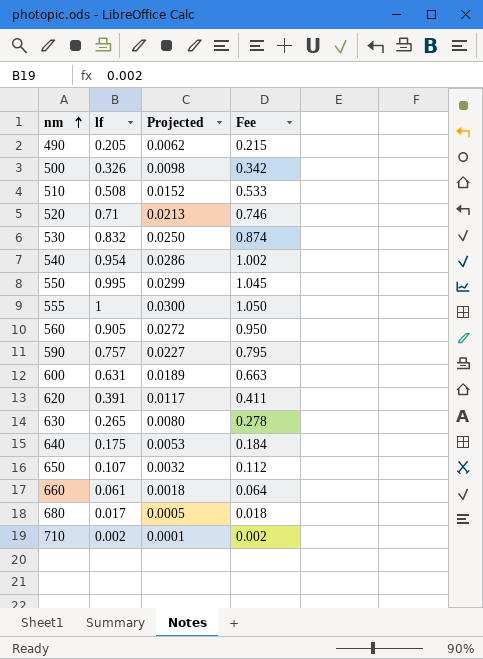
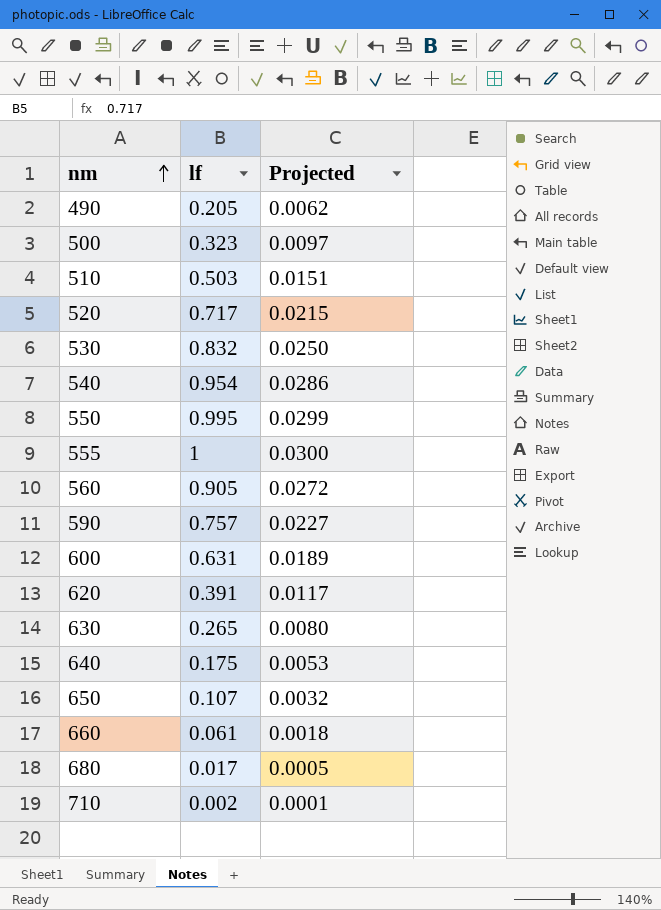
column Fee | formula: [lf] * 1.05 -> none
500 | lf: 0.326 -> 0.323
500 | Projected: 0.0098 -> 0.0097
510 | lf: 0.508 -> 0.503
510 | Projected: 0.0152 -> 0.0151
520 | lf: 0.71 -> 0.717
520 | Projected: 0.0213 -> 0.0215

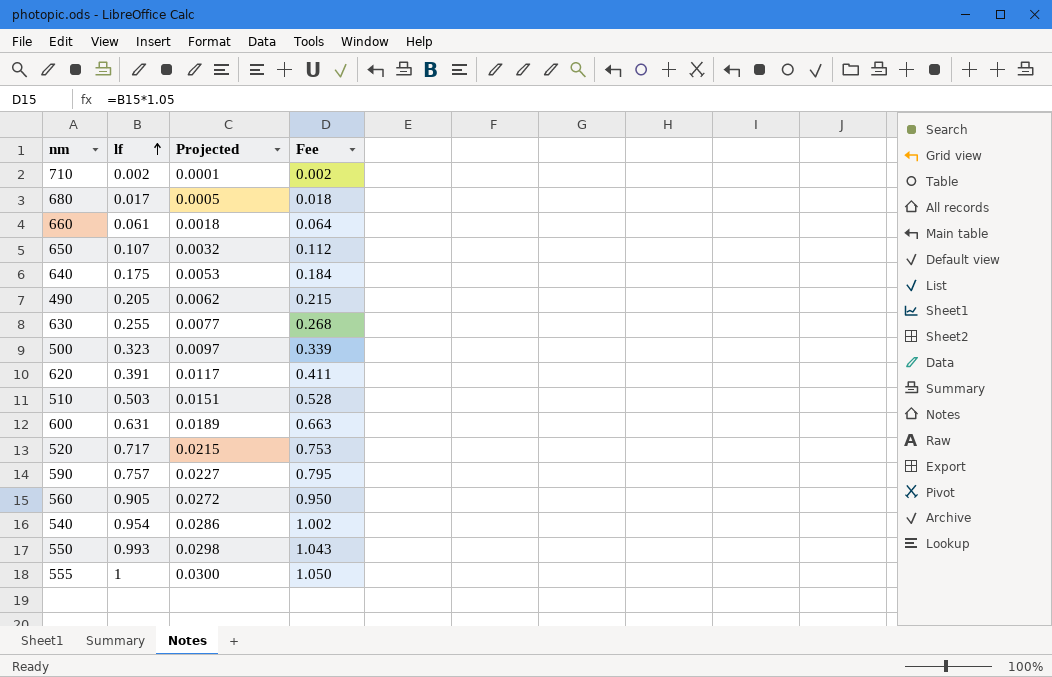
row order: nm ascending -> lf ascending
column Fee | formula: none -> [lf] * 1.05
row 530: 0.832 | 0.0250 -> none
630 | lf: 0.265 -> 0.255
630 | Projected: 0.0080 -> 0.0077
550 | lf: 0.995 -> 0.993
550 | Projected: 0.0299 -> 0.0298

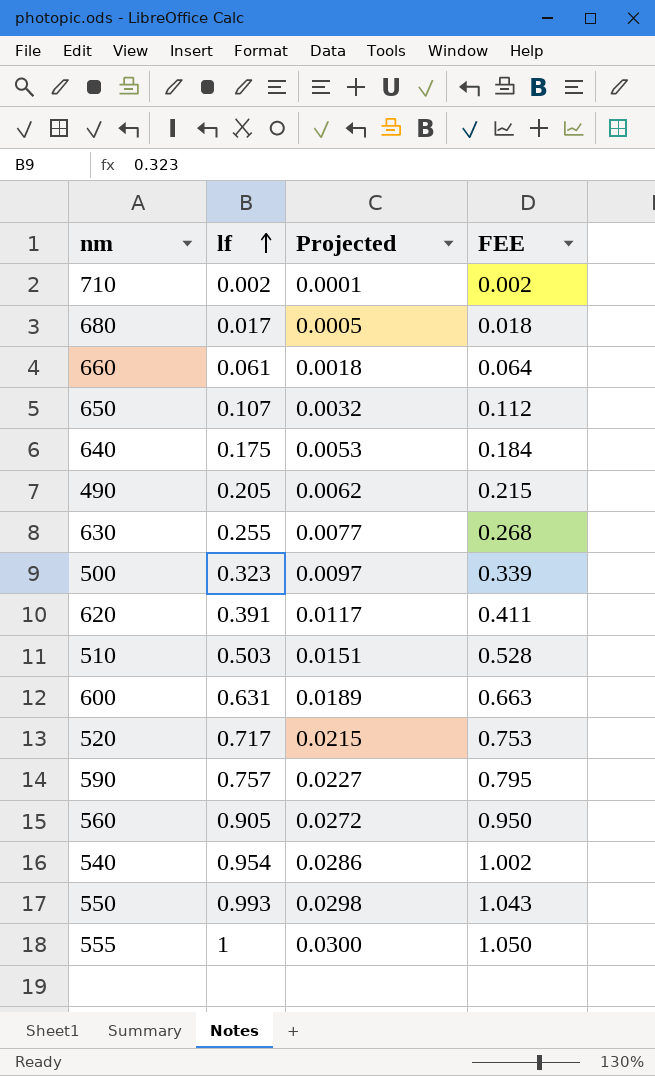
column name: Fee -> FEE

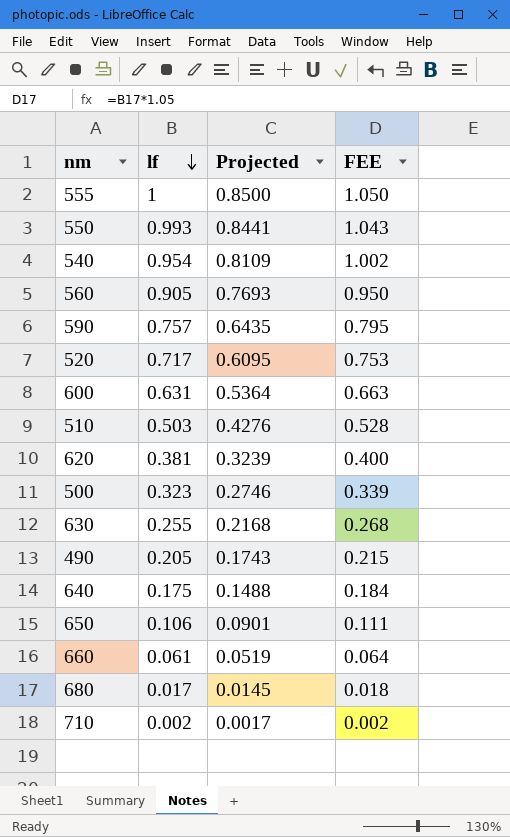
row order: lf ascending -> lf descending
column Projected | formula: [lf] * 0.03 -> [lf] * 0.85
620 | lf: 0.391 -> 0.381
620 | FEE: 0.411 -> 0.400
650 | lf: 0.107 -> 0.106
650 | FEE: 0.112 -> 0.111

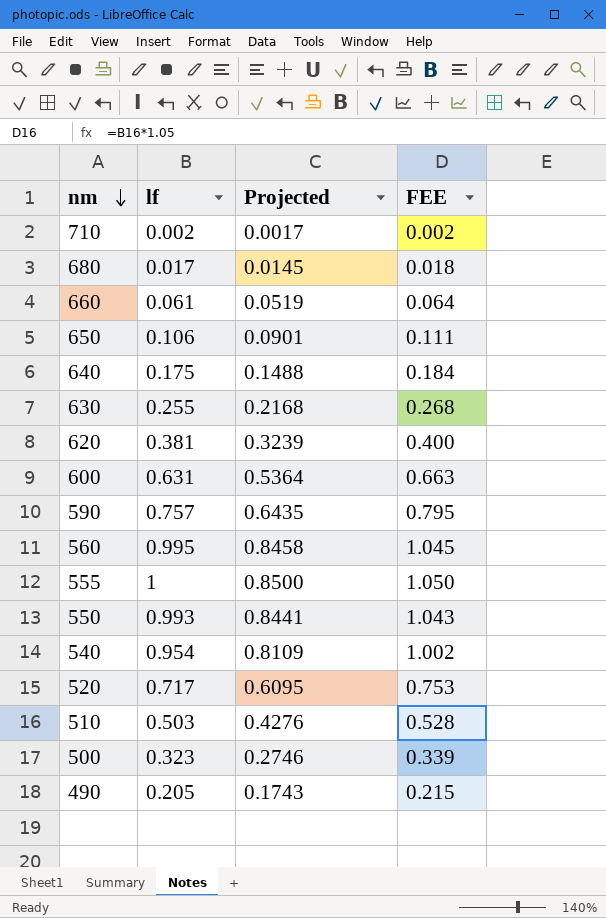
row order: lf descending -> nm descending
560 | lf: 0.905 -> 0.995
560 | Projected: 0.7693 -> 0.8458
560 | FEE: 0.950 -> 1.045

